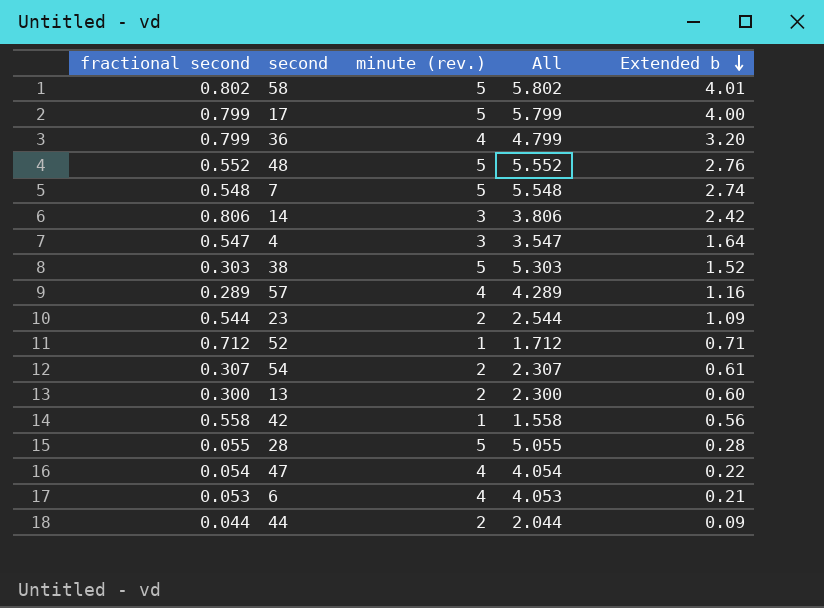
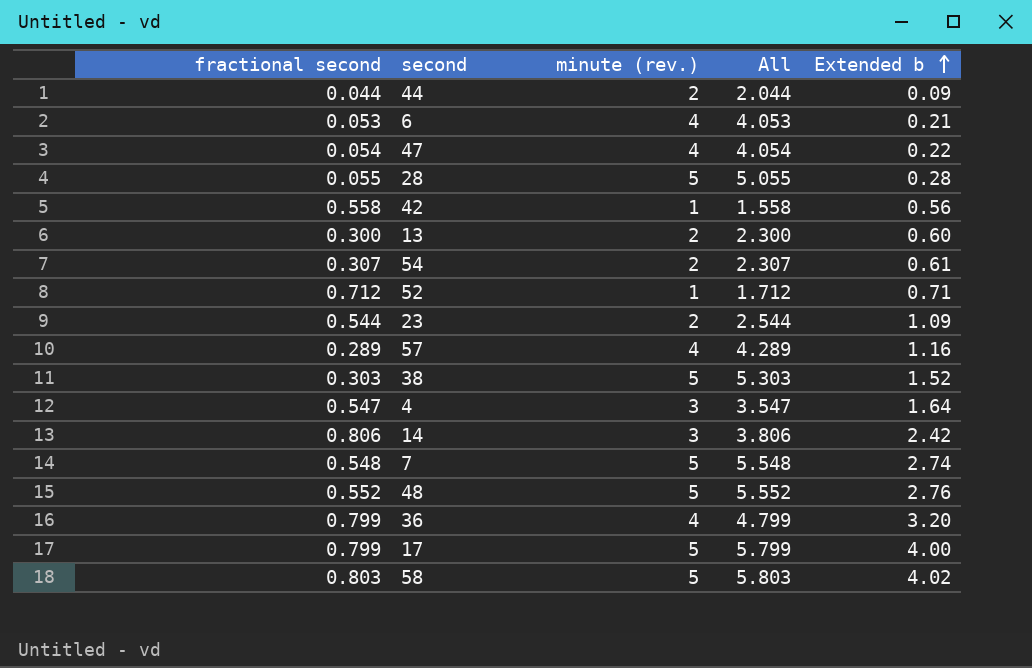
row order: Extended b descending -> Extended b ascending
58 | fractional second: 0.802 -> 0.803
58 | All: 5.802 -> 5.803
58 | Extended b: 4.01 -> 4.02

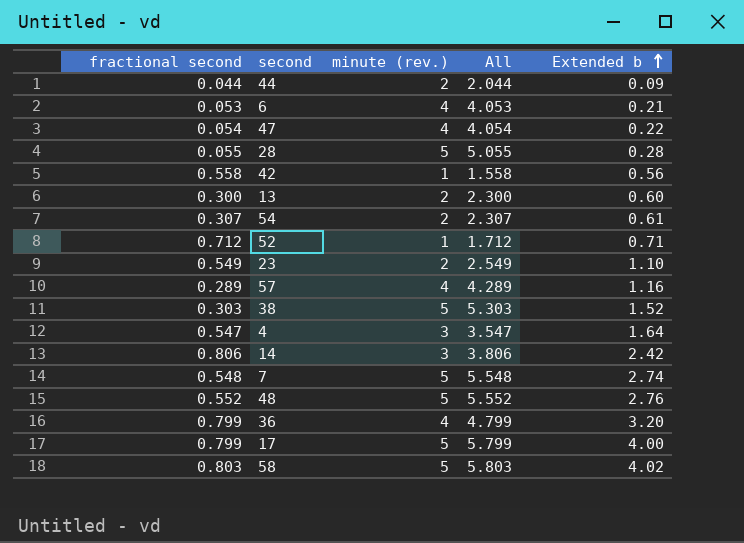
23 | fractional second: 0.544 -> 0.549
23 | All: 2.544 -> 2.549
23 | Extended b: 1.09 -> 1.10

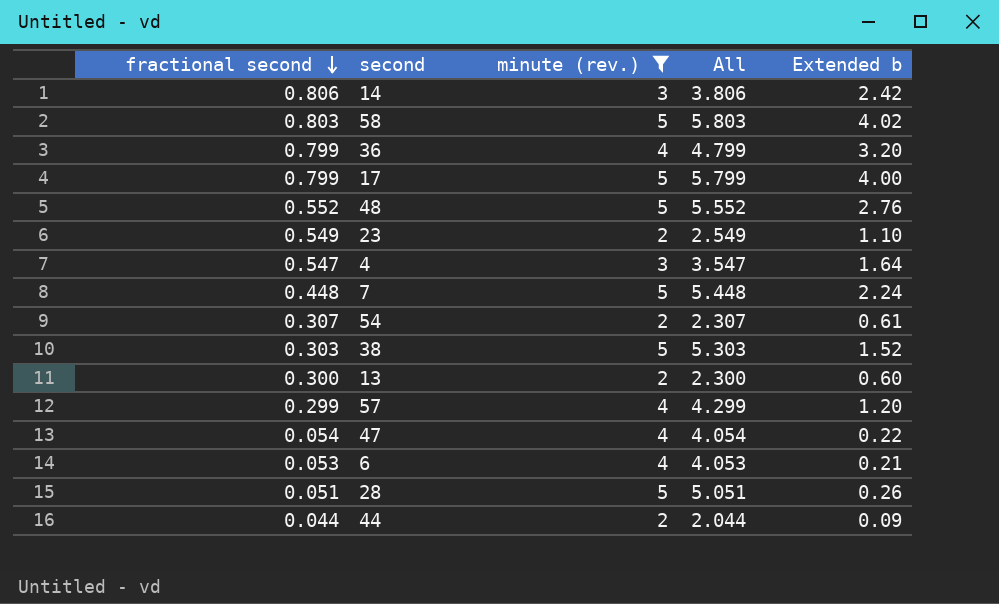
filter: none -> minute (rev.) != 1
row order: Extended b ascending -> fractional second descending
7 | fractional second: 0.548 -> 0.448
7 | All: 5.548 -> 5.448
7 | Extended b: 2.74 -> 2.24
57 | fractional second: 0.289 -> 0.299
57 | All: 4.289 -> 4.299
57 | Extended b: 1.16 -> 1.20
28 | fractional second: 0.055 -> 0.051
28 | All: 5.055 -> 5.051
28 | Extended b: 0.28 -> 0.26

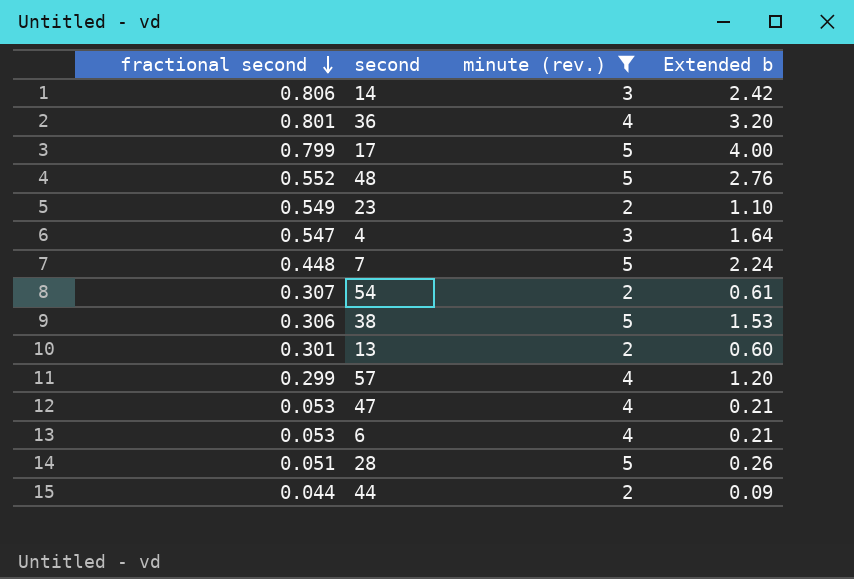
column All | formula: [fractional second] + [minute (rev.)] -> none
row 58: 0.803 | 5 | 5.803 | 4.02 -> none
36 | fractional second: 0.799 -> 0.801
38 | fractional second: 0.303 -> 0.306
38 | Extended b: 1.52 -> 1.53
13 | fractional second: 0.300 -> 0.301
47 | fractional second: 0.054 -> 0.053
47 | Extended b: 0.22 -> 0.21

